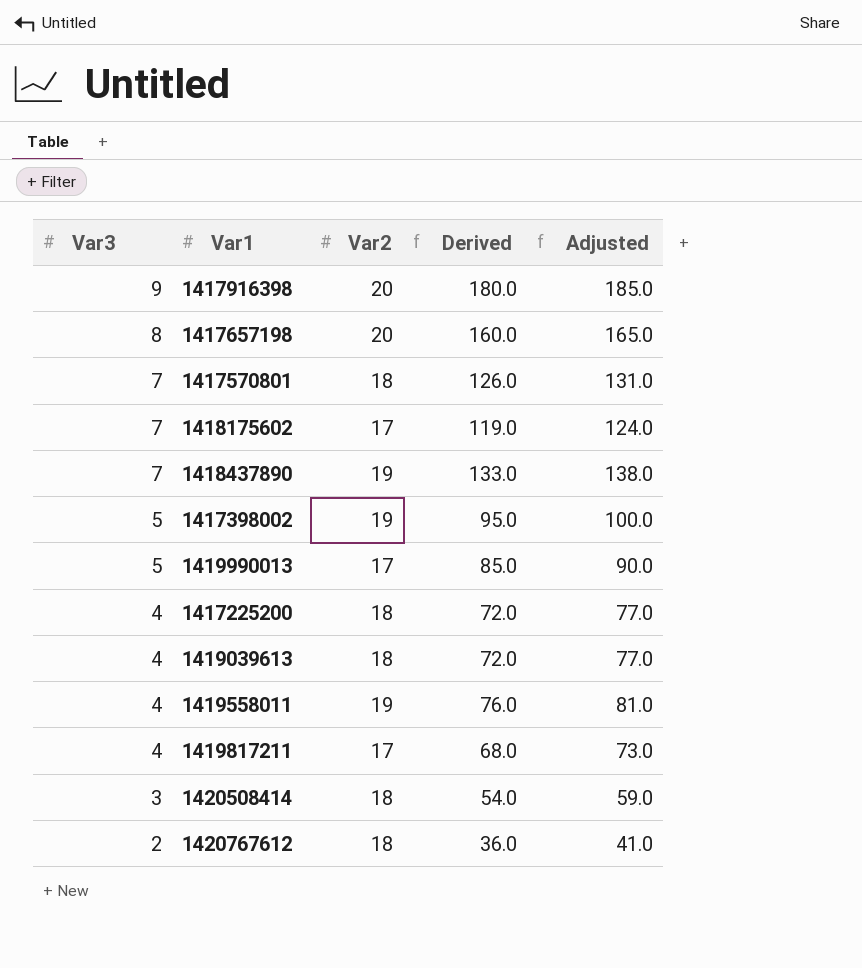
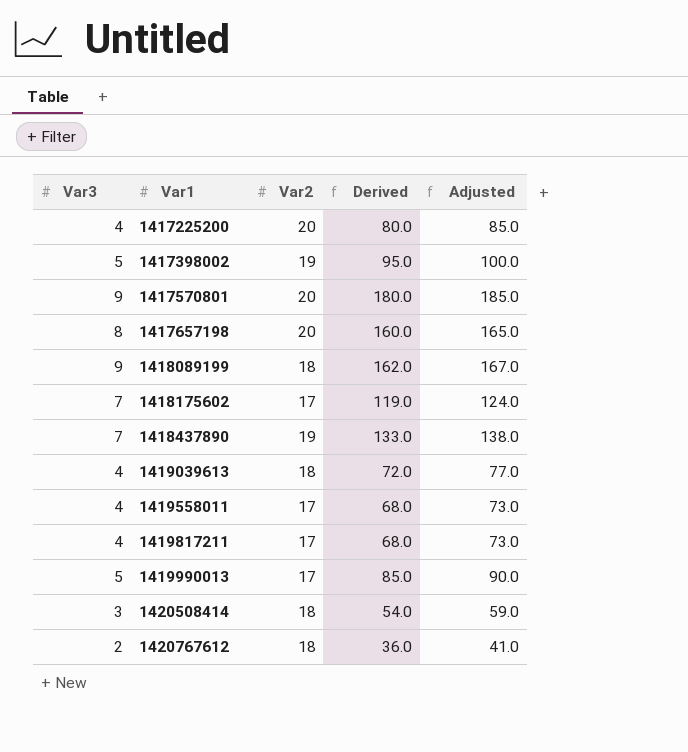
row order: Var3 descending -> Var1 ascending
row 1417916398: 9 | 20 | 180.0 | 185.0 -> none
1417225200 | Var2: 18 -> 20
1417225200 | Derived: 72.0 -> 80.0
1417225200 | Adjusted: 77.0 -> 85.0
1417570801 | Var3: 7 -> 9
1417570801 | Var2: 18 -> 20
1417570801 | Derived: 126.0 -> 180.0
1417570801 | Adjusted: 131.0 -> 185.0
row 1418089199: none -> 9 | 18 | 162.0 | 167.0
1419558011 | Var2: 19 -> 17
1419558011 | Derived: 76.0 -> 68.0
1419558011 | Adjusted: 81.0 -> 73.0

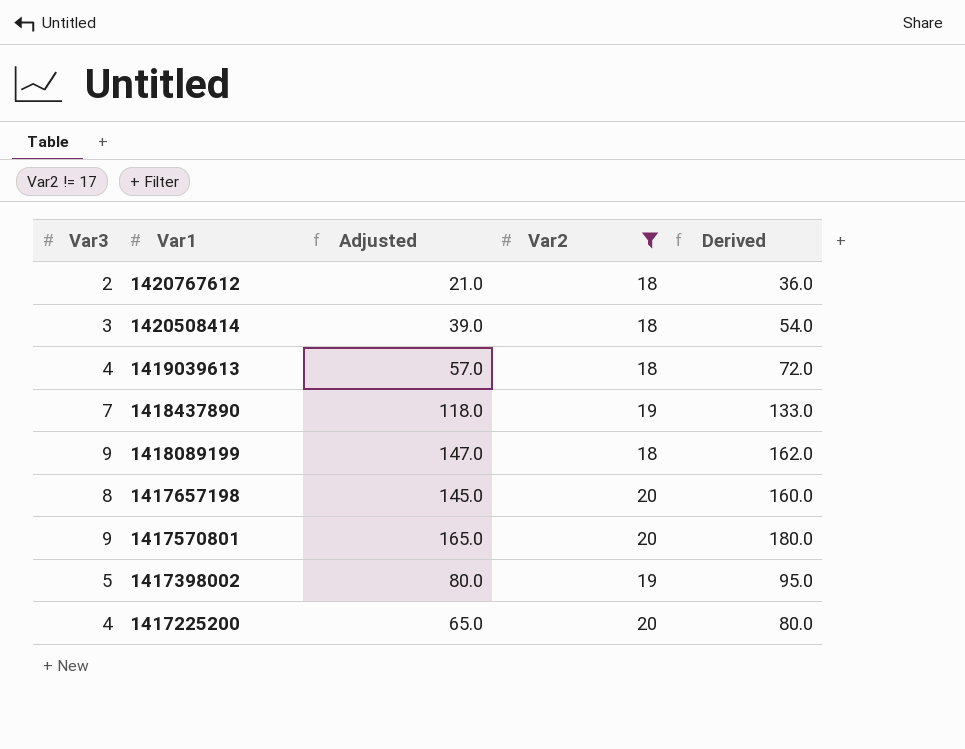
filter: none -> Var2 != 17
row order: Var1 ascending -> Var1 descending
column Adjusted | formula: [Derived] + 5 -> [Derived] - 15
column Adjusted | position: 5 -> 3

